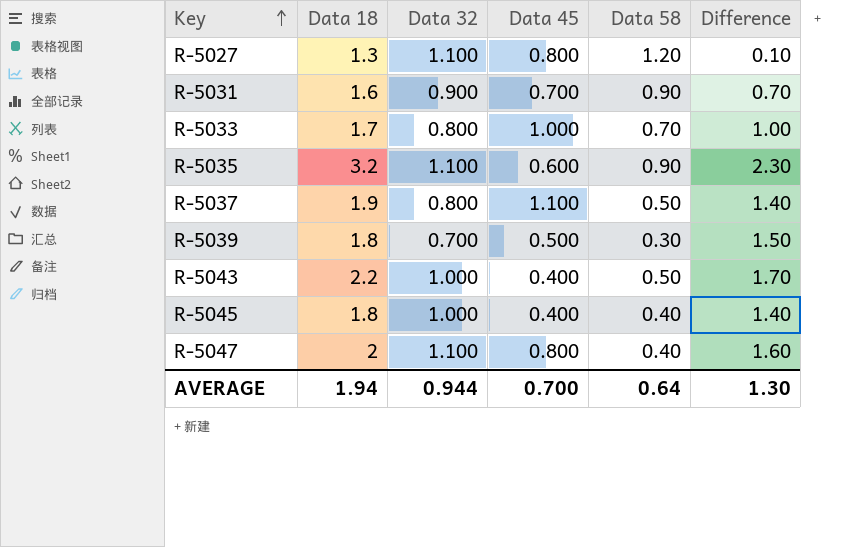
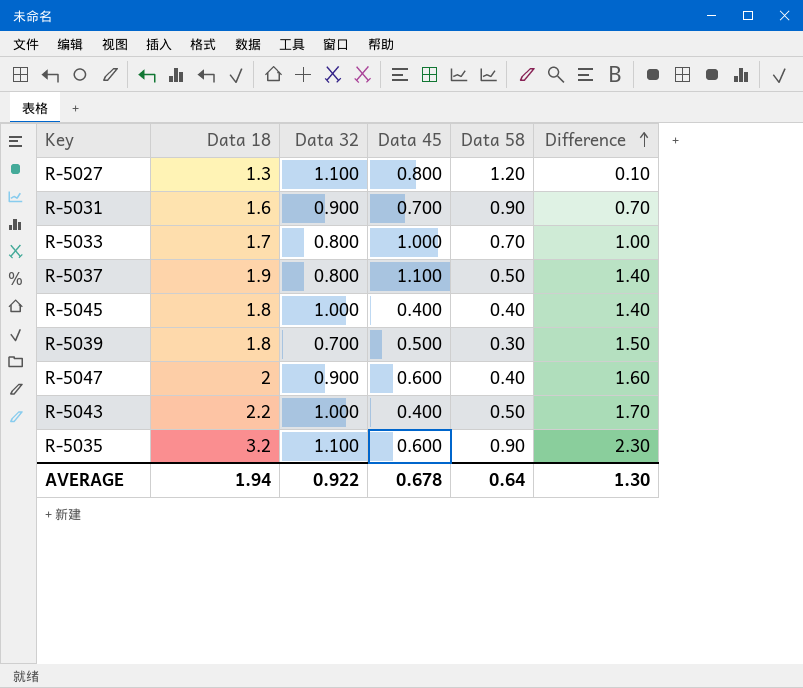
row order: Key ascending -> Difference ascending
R-5047 | Data 32: 1.100 -> 0.900
R-5047 | Data 45: 0.800 -> 0.600
AVERAGE | Data 32: 0.944 -> 0.922
AVERAGE | Data 45: 0.700 -> 0.678

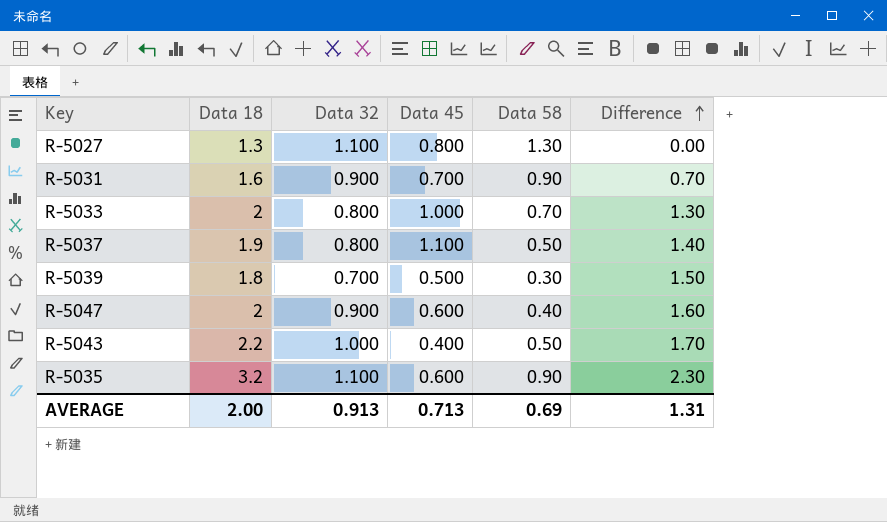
row R-5045: 1.8 | 1.000 | 0.400 | 0.40 | 1.40 -> none
R-5027 | Data 58: 1.20 -> 1.30
R-5027 | Difference: 0.10 -> 0.00
R-5033 | Data 18: 1.7 -> 2
R-5033 | Difference: 1.00 -> 1.30
AVERAGE | Data 18: 1.94 -> 2.00
AVERAGE | Data 32: 0.922 -> 0.913
AVERAGE | Data 45: 0.678 -> 0.713
AVERAGE | Data 58: 0.64 -> 0.69
AVERAGE | Difference: 1.30 -> 1.31

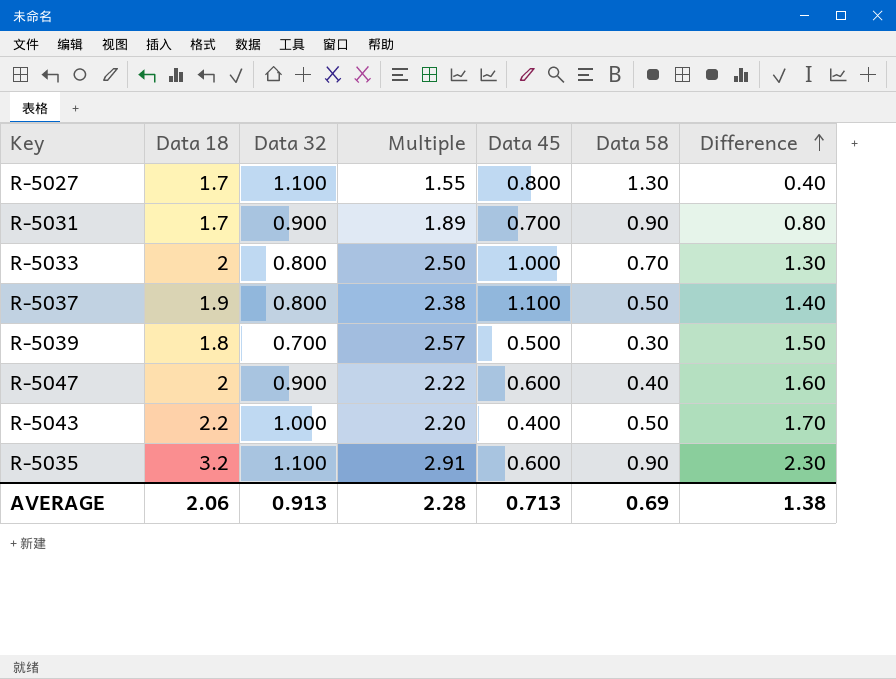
column Multiple | formula: none -> [Data 18] / [Data 32]
R-5027 | Data 18: 1.3 -> 1.7
R-5027 | Difference: 0.00 -> 0.40
R-5031 | Data 18: 1.6 -> 1.7
R-5031 | Difference: 0.70 -> 0.80
AVERAGE | Data 18: 2.00 -> 2.06
AVERAGE | Difference: 1.31 -> 1.38

